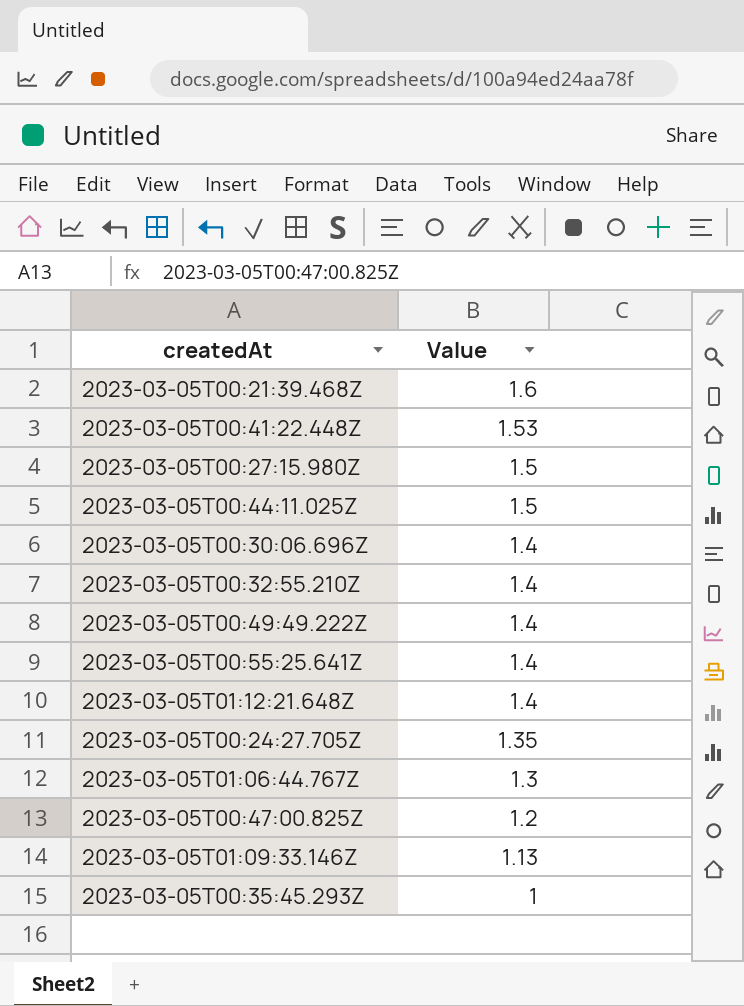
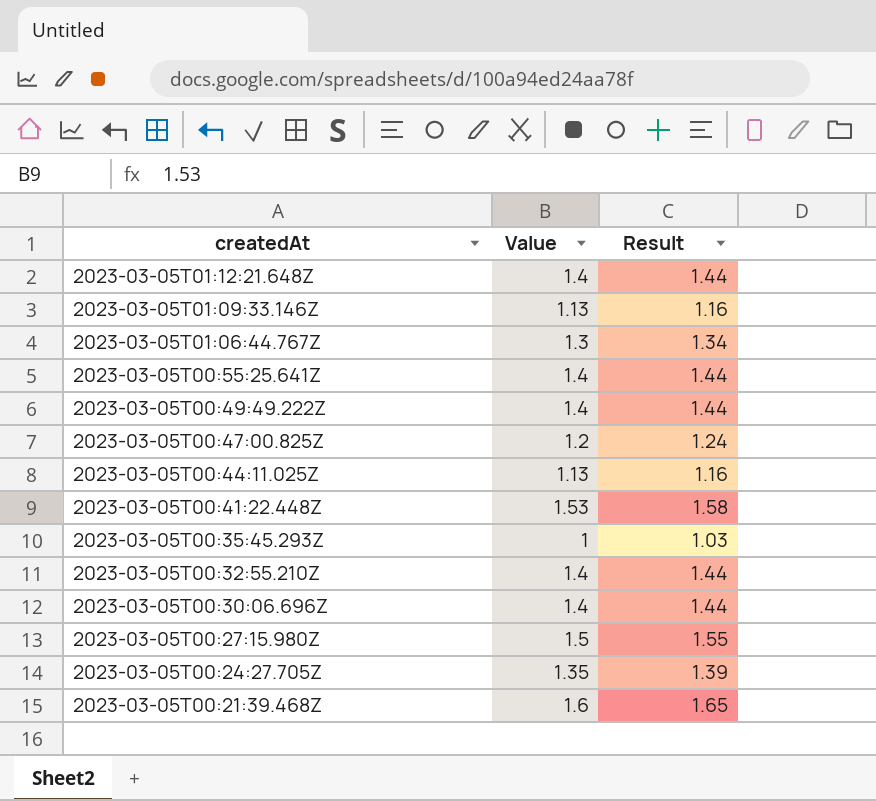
row order: Value descending -> createdAt descending
column Result | formula: none -> [Value] * 1.03
2023-03-05T00:44:11.025Z | Value: 1.5 -> 1.13

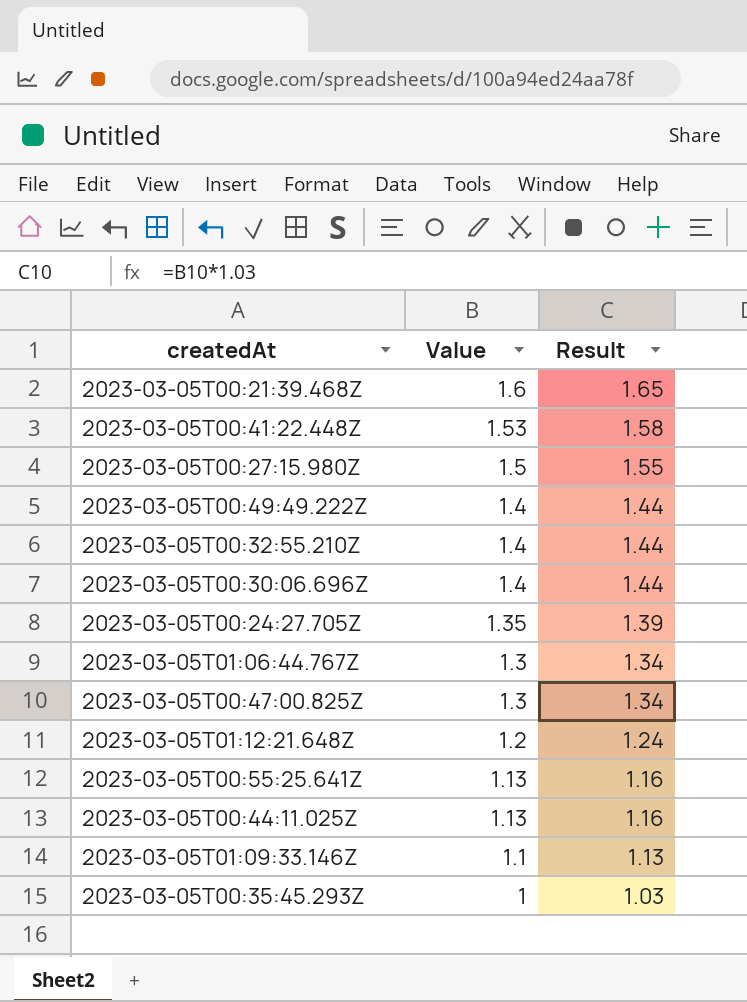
row order: createdAt descending -> Value descending
2023-03-05T00:47:00.825Z | Value: 1.2 -> 1.3
2023-03-05T00:47:00.825Z | Result: 1.24 -> 1.34
2023-03-05T01:12:21.648Z | Value: 1.4 -> 1.2
2023-03-05T01:12:21.648Z | Result: 1.44 -> 1.24
2023-03-05T00:55:25.641Z | Value: 1.4 -> 1.13
2023-03-05T00:55:25.641Z | Result: 1.44 -> 1.16
2023-03-05T01:09:33.146Z | Value: 1.13 -> 1.1
2023-03-05T01:09:33.146Z | Result: 1.16 -> 1.13

